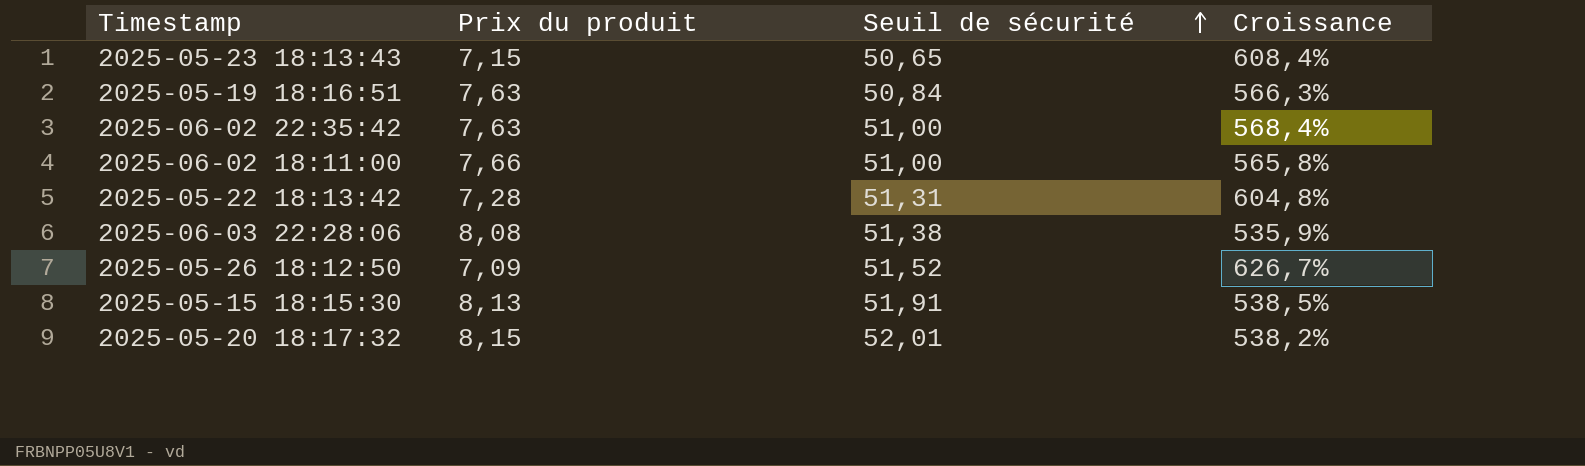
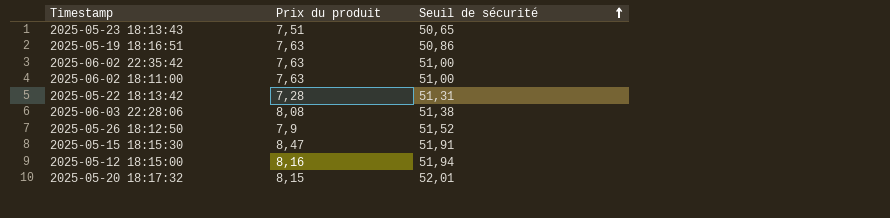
column Croissance | formula: ([Seuil de sécurité] - [Prix du produit]) / [Prix du produit] -> none
2025-05-23 18:13:43 | Prix du produit: 7,15 -> 7,51
2025-05-19 18:16:51 | Seuil de sécurité: 50,84 -> 50,86
2025-06-02 18:11:00 | Prix du produit: 7,66 -> 7,63
2025-05-26 18:12:50 | Prix du produit: 7,09 -> 7,9
2025-05-15 18:15:30 | Prix du produit: 8,13 -> 8,47
row 2025-05-12 18:15:00: none -> 8,16 | 51,94

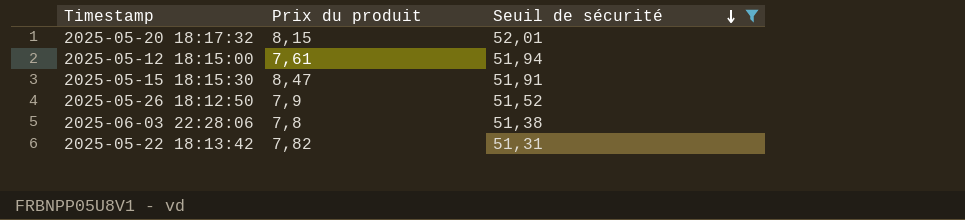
filter: none -> Seuil de sécurité >= 51,31
row order: Seuil de sécurité ascending -> Seuil de sécurité descending
2025-05-12 18:15:00 | Prix du produit: 8,16 -> 7,61
2025-06-03 22:28:06 | Prix du produit: 8,08 -> 7,8
2025-05-22 18:13:42 | Prix du produit: 7,28 -> 7,82

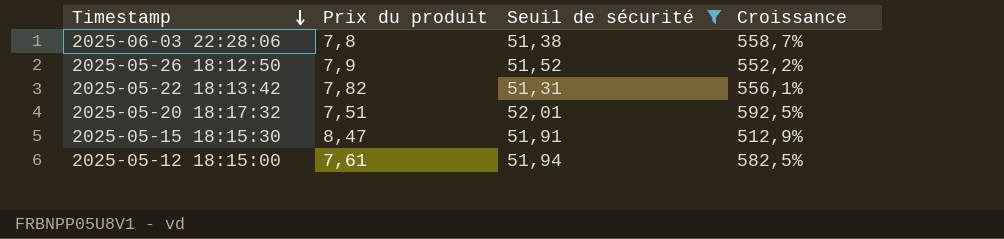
row order: Seuil de sécurité descending -> Timestamp descending
column Croissance | formula: none -> ([Seuil de sécurité] - [Prix du produit]) / [Prix du produit]
2025-05-20 18:17:32 | Prix du produit: 8,15 -> 7,51

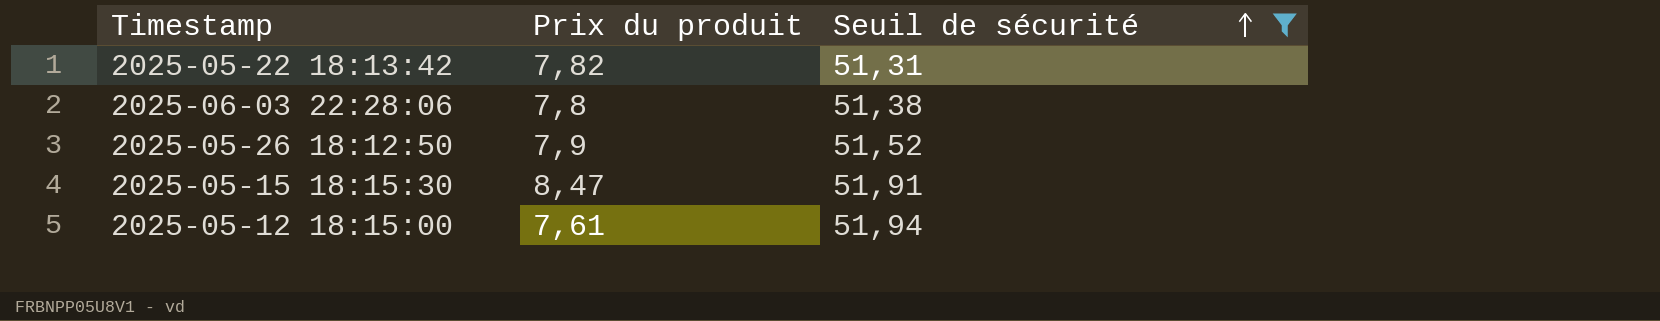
row order: Timestamp descending -> Seuil de sécurité ascending
column Croissance | formula: ([Seuil de sécurité] - [Prix du produit]) / [Prix du produit] -> none
row 2025-05-20 18:17:32: 7,51 | 52,01 | 592,5% -> none

